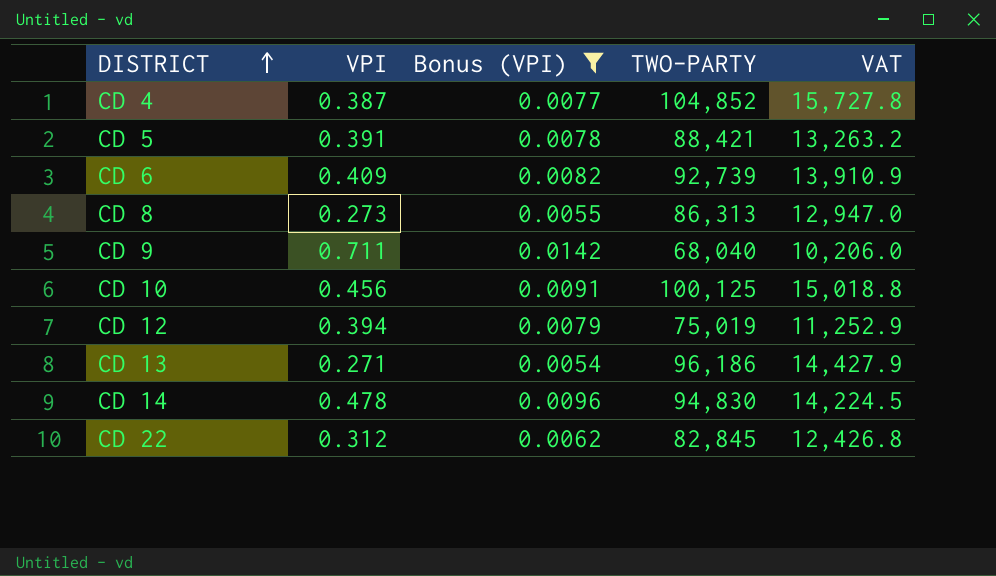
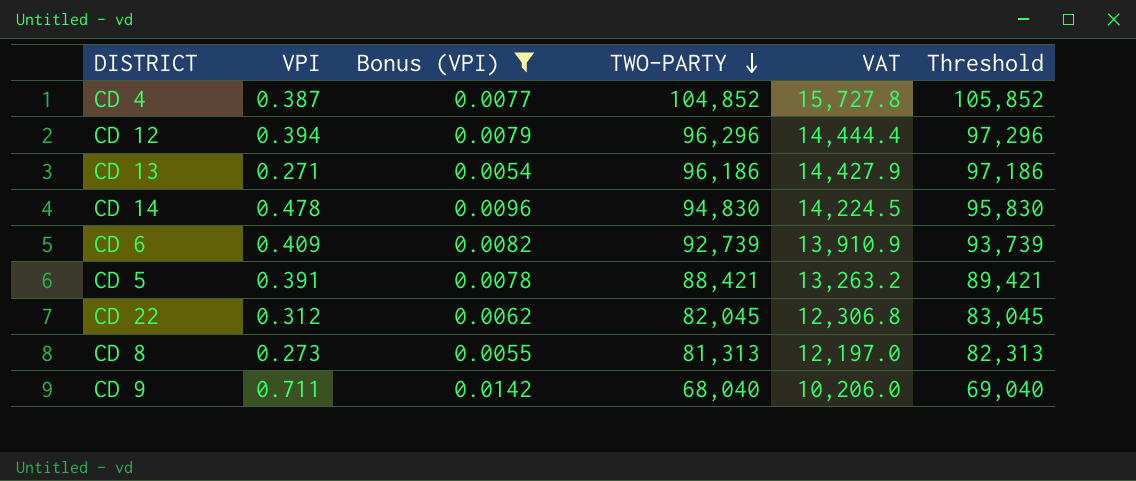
row order: DISTRICT ascending -> TWO-PARTY descending
column Threshold | formula: none -> [TWO-PARTY] + 1000
row CD 10: 0.456 | 0.0091 | 100,125 | 15,018.8 -> none
CD 12 | TWO-PARTY: 75,019 -> 96,296
CD 12 | VAT: 11,252.9 -> 14,444.4
CD 22 | TWO-PARTY: 82,845 -> 82,045
CD 22 | VAT: 12,426.8 -> 12,306.8
CD 8 | TWO-PARTY: 86,313 -> 81,313
CD 8 | VAT: 12,947.0 -> 12,197.0

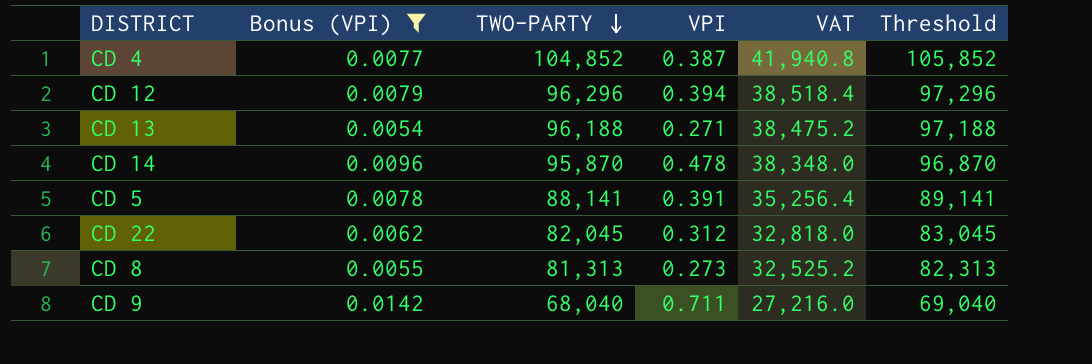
column VPI | position: 2 -> 4
column VAT | formula: [TWO-PARTY] * 0.15 -> [TWO-PARTY] * 0.4
row CD 6: 0.409 | 0.0082 | 92,739 | 13,910.9 | 93,739 -> none
CD 13 | TWO-PARTY: 96,186 -> 96,188
CD 13 | Threshold: 97,186 -> 97,188
CD 14 | TWO-PARTY: 94,830 -> 95,870
CD 14 | Threshold: 95,830 -> 96,870
CD 5 | TWO-PARTY: 88,421 -> 88,141
CD 5 | Threshold: 89,421 -> 89,141

